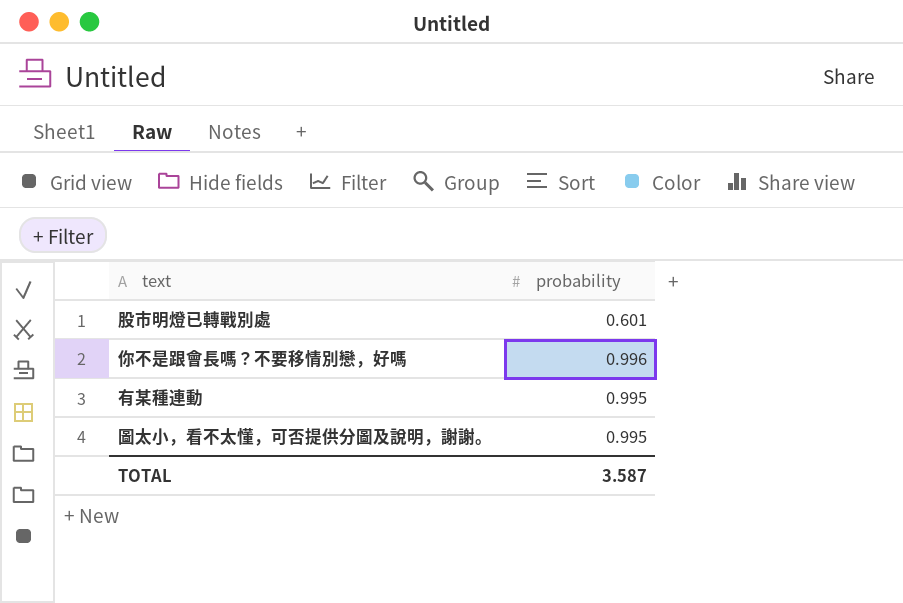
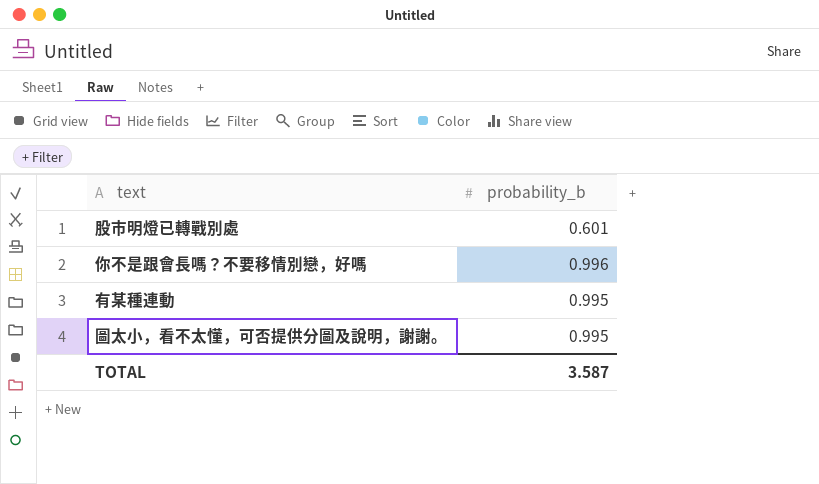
column name: probability -> probability_b

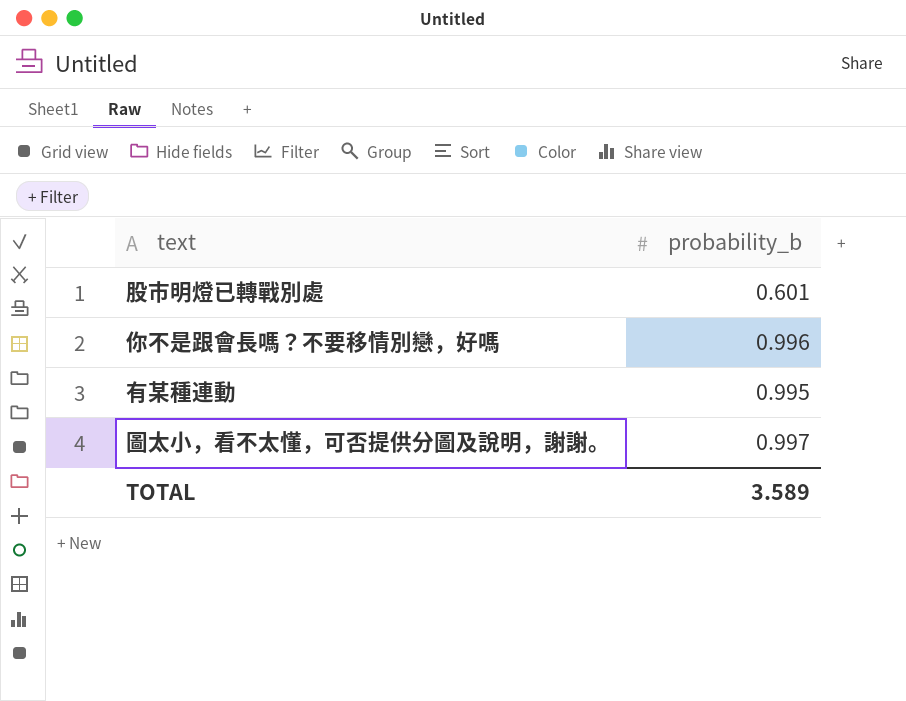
圖太小，看不太懂，可否提供分圖及說明，謝謝。 | probability_b: 0.995 -> 0.997
TOTAL | probability_b: 3.587 -> 3.589

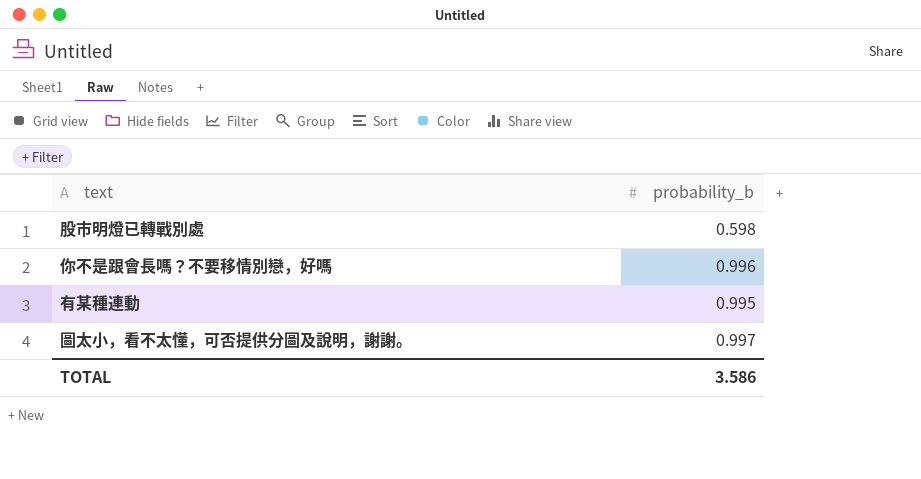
股市明燈已轉戰別處 | probability_b: 0.601 -> 0.598
TOTAL | probability_b: 3.589 -> 3.586

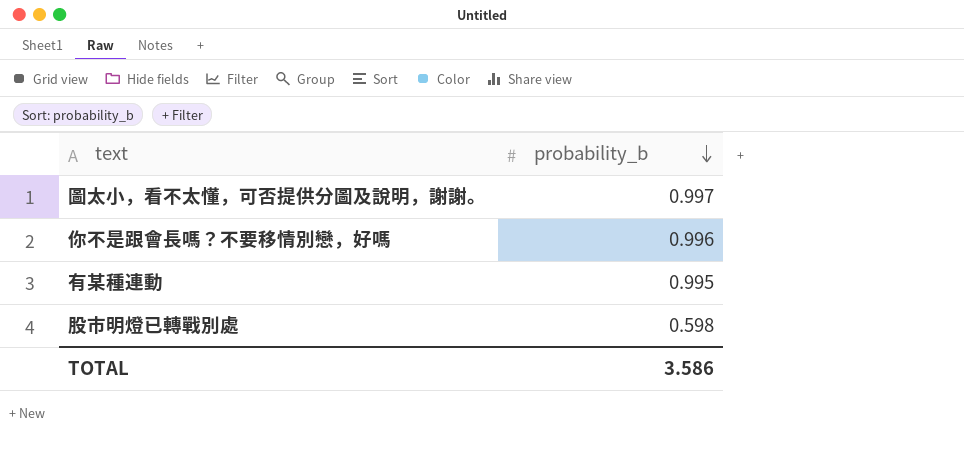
row order: none -> probability_b descending

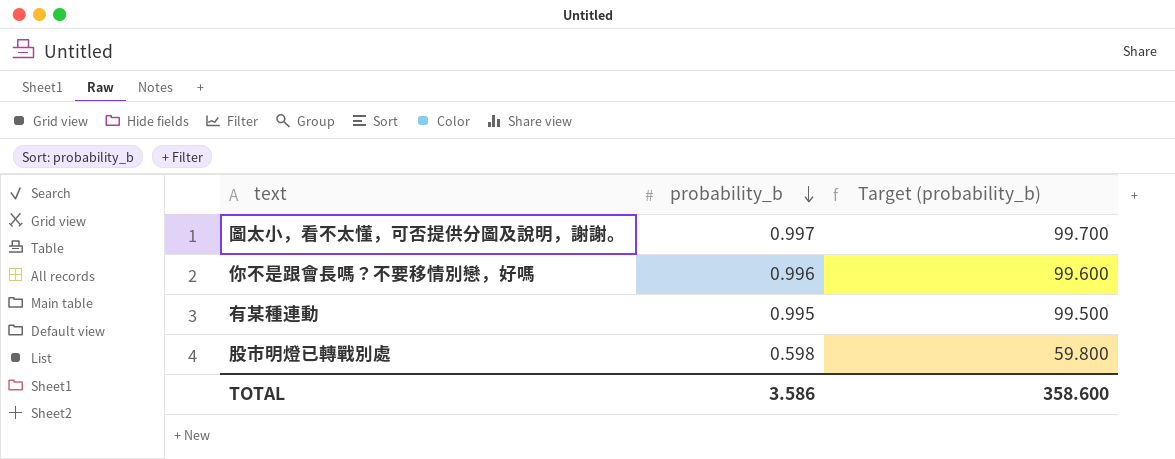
column Target (probability_b) | formula: none -> [probability_b] * 100

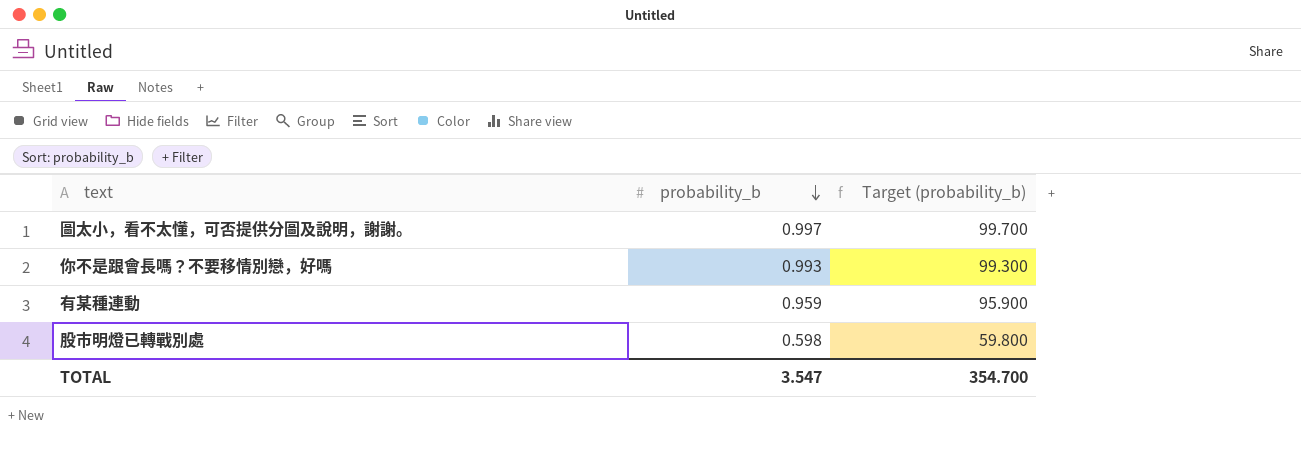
你不是跟會長嗎？不要移情別戀，好嗎 | probability_b: 0.996 -> 0.993
你不是跟會長嗎？不要移情別戀，好嗎 | Target (probability_b): 99.600 -> 99.300
有某種連動 | probability_b: 0.995 -> 0.959
有某種連動 | Target (probability_b): 99.500 -> 95.900
TOTAL | probability_b: 3.586 -> 3.547
TOTAL | Target (probability_b): 358.600 -> 354.700

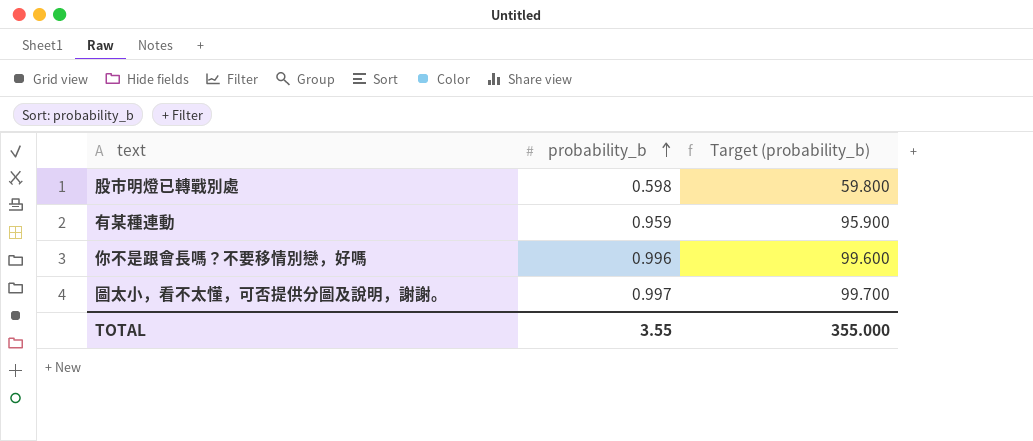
row order: probability_b descending -> probability_b ascending
你不是跟會長嗎？不要移情別戀，好嗎 | probability_b: 0.993 -> 0.996
你不是跟會長嗎？不要移情別戀，好嗎 | Target (probability_b): 99.300 -> 99.600
TOTAL | probability_b: 3.547 -> 3.55
TOTAL | Target (probability_b): 354.700 -> 355.000

